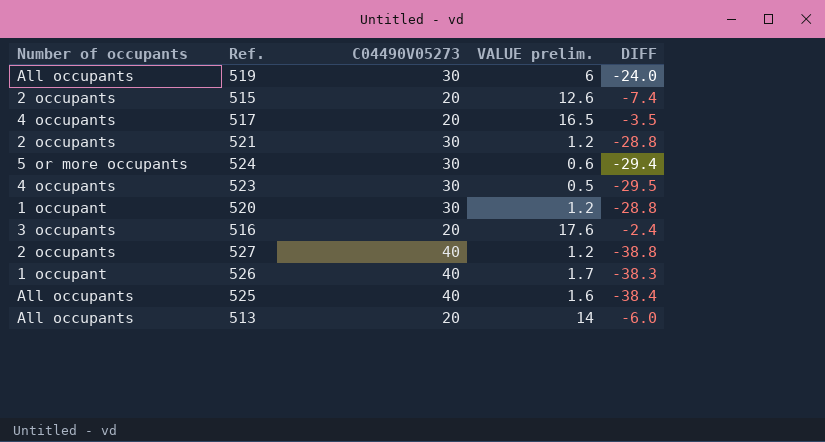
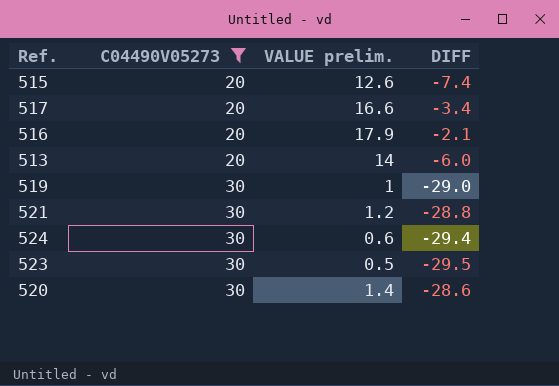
filter: none -> C04490V05273 != 40
row order: none -> C04490V05273 ascending
column Number of occupants | position: 1 -> none
517 | VALUE prelim.: 16.5 -> 16.6
517 | DIFF: -3.5 -> -3.4
516 | VALUE prelim.: 17.6 -> 17.9
516 | DIFF: -2.4 -> -2.1
519 | VALUE prelim.: 6 -> 1
519 | DIFF: -24.0 -> -29.0
520 | VALUE prelim.: 1.2 -> 1.4
520 | DIFF: -28.8 -> -28.6

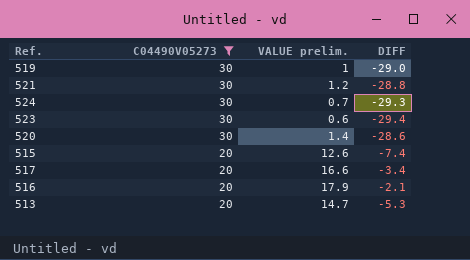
row order: C04490V05273 ascending -> C04490V05273 descending
524 | VALUE prelim.: 0.6 -> 0.7
524 | DIFF: -29.4 -> -29.3
523 | VALUE prelim.: 0.5 -> 0.6
523 | DIFF: -29.5 -> -29.4
513 | VALUE prelim.: 14 -> 14.7
513 | DIFF: -6.0 -> -5.3

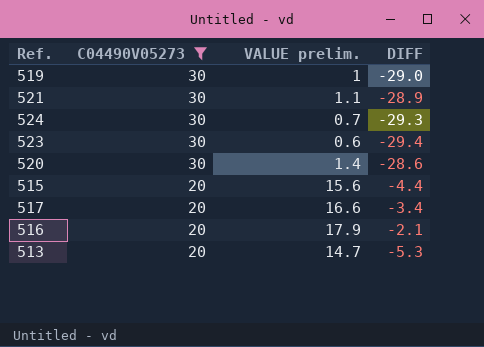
521 | VALUE prelim.: 1.2 -> 1.1
521 | DIFF: -28.8 -> -28.9
515 | VALUE prelim.: 12.6 -> 15.6
515 | DIFF: -7.4 -> -4.4

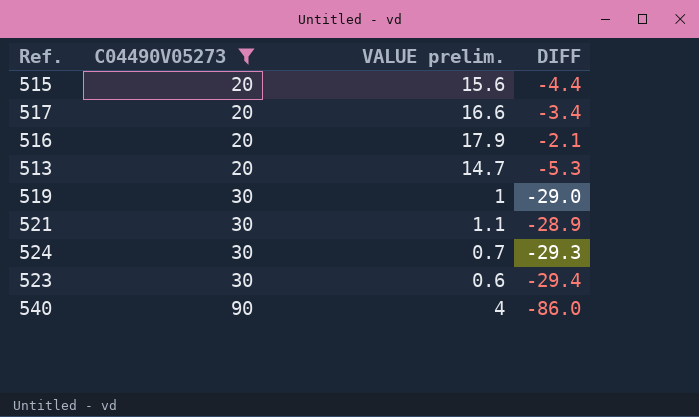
row order: C04490V05273 descending -> C04490V05273 ascending
row 520: 30 | 1.4 | -28.6 -> none
row 540: none -> 90 | 4 | -86.0

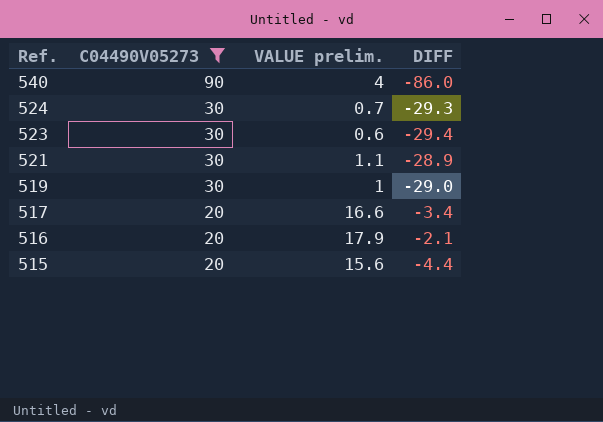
row order: C04490V05273 ascending -> Ref. descending
row 513: 20 | 14.7 | -5.3 -> none

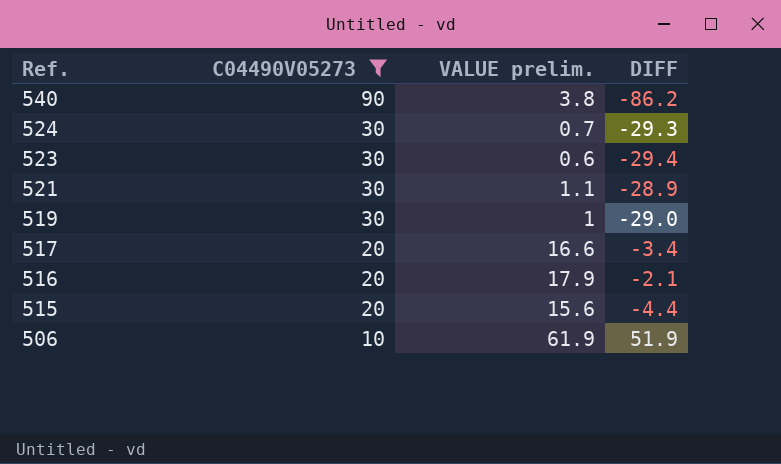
540 | VALUE prelim.: 4 -> 3.8
540 | DIFF: -86.0 -> -86.2
row 506: none -> 10 | 61.9 | 51.9

